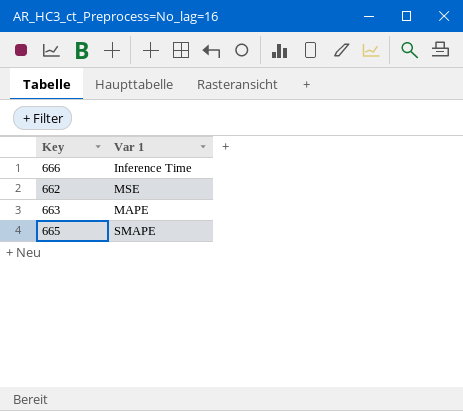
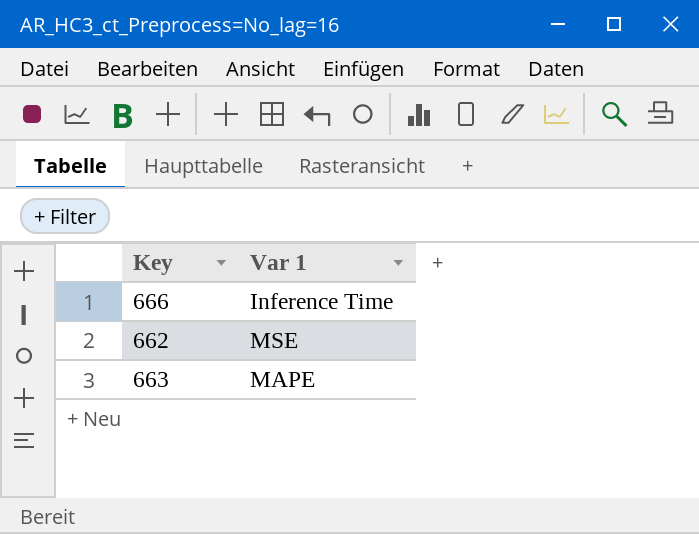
row 665: SMAPE -> none

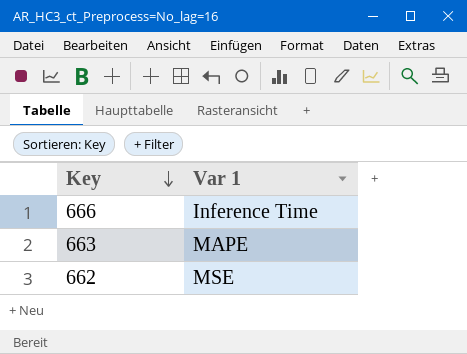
row order: none -> Key descending

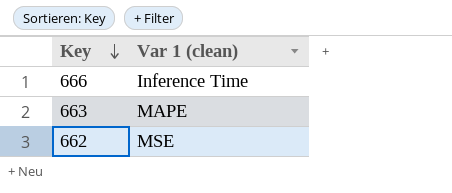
column name: Var 1 -> Var 1 (clean)

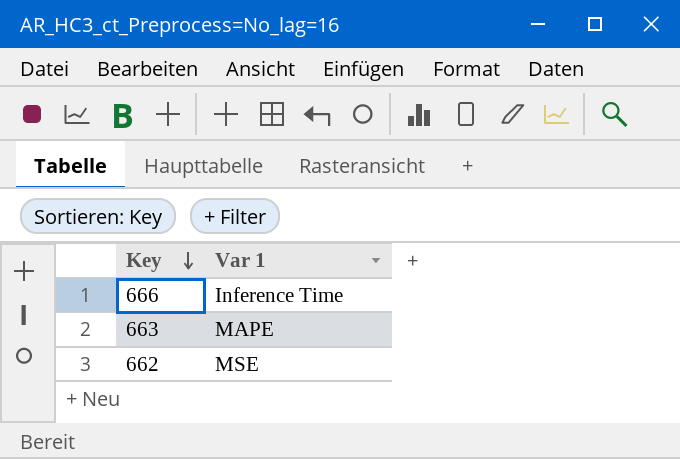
column name: Var 1 (clean) -> Var 1

